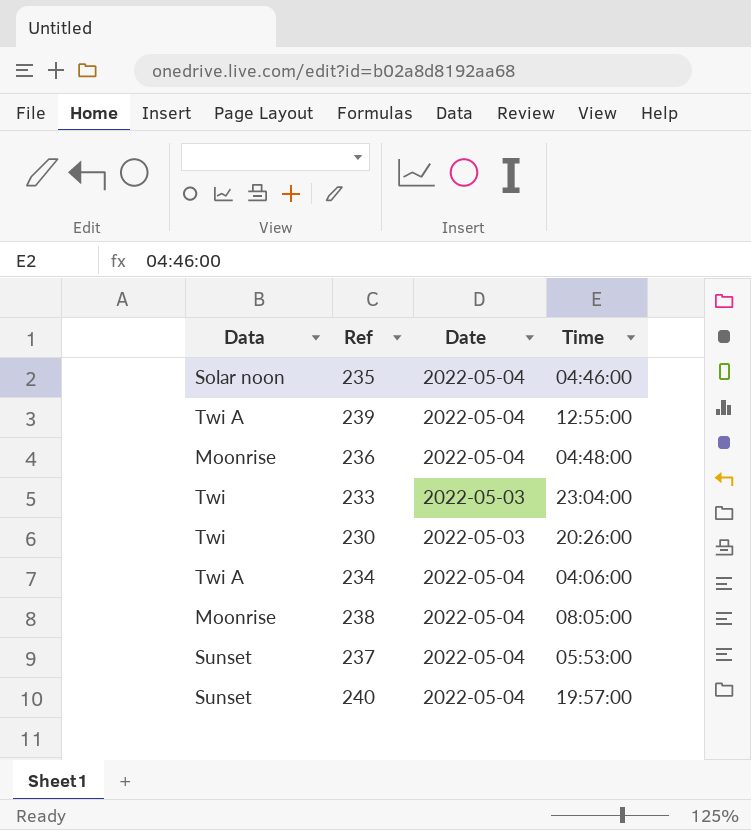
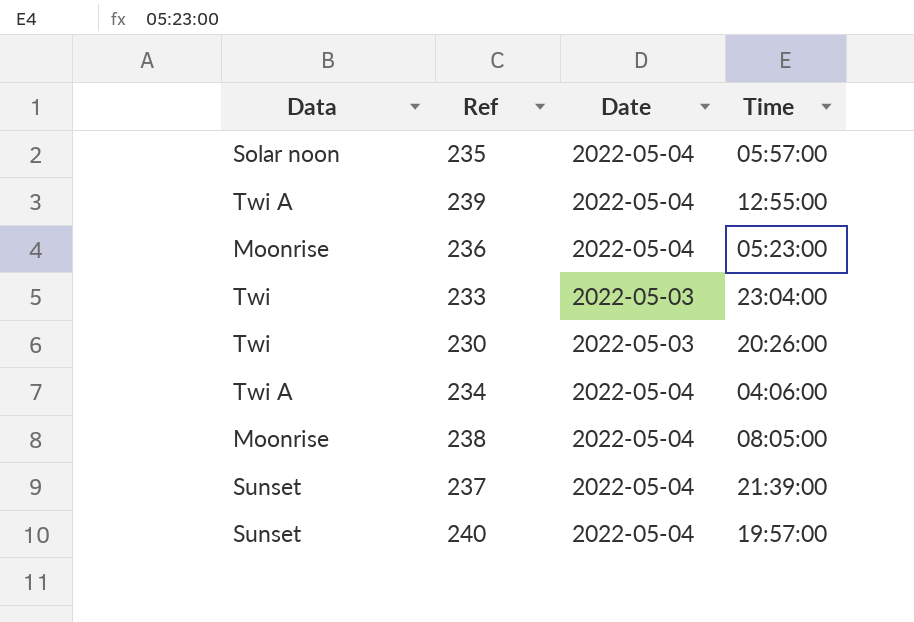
235 | Time: 04:46:00 -> 05:57:00
236 | Time: 04:48:00 -> 05:23:00
237 | Time: 05:53:00 -> 21:39:00

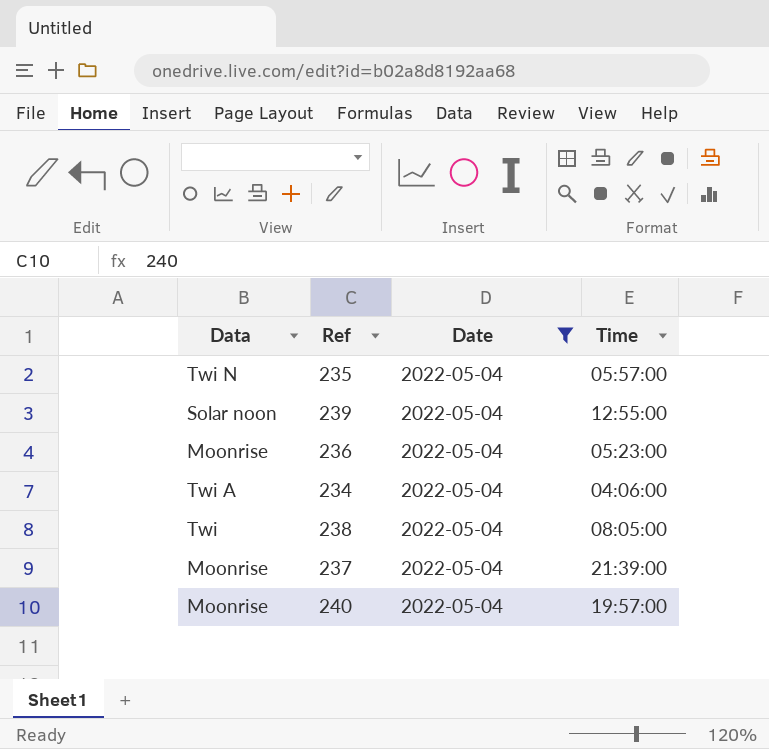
filter: none -> Date = 2022-05-04
235 | Data: Solar noon -> Twi N
239 | Data: Twi A -> Solar noon
238 | Data: Moonrise -> Twi
237 | Data: Sunset -> Moonrise
240 | Data: Sunset -> Moonrise

